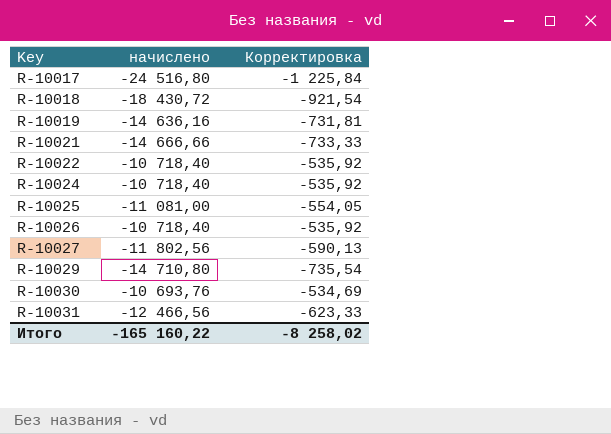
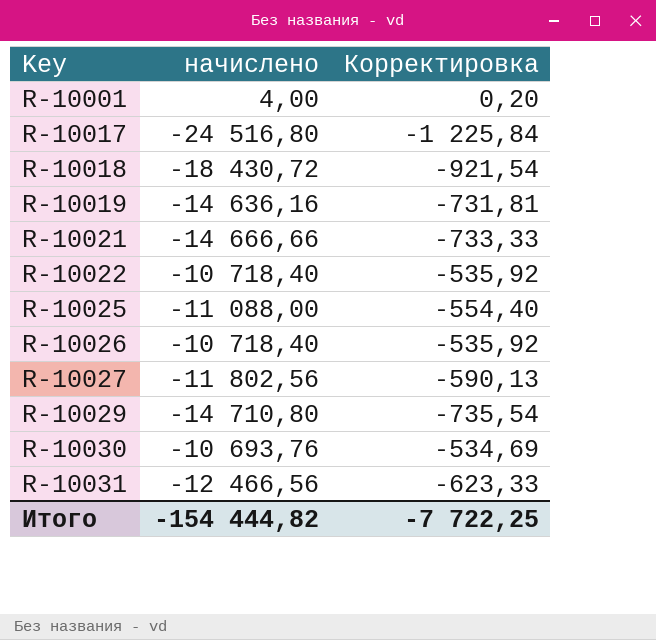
row R-10024: -10 718,40 | -535,92 -> none
row R-10001: none -> 4,00 | 0,20
R-10025 | начислено: -11 081,00 -> -11 088,00
R-10025 | Корректировка: -554,05 -> -554,40
Итого | начислено: -165 160,22 -> -154 444,82
Итого | Корректировка: -8 258,02 -> -7 722,25

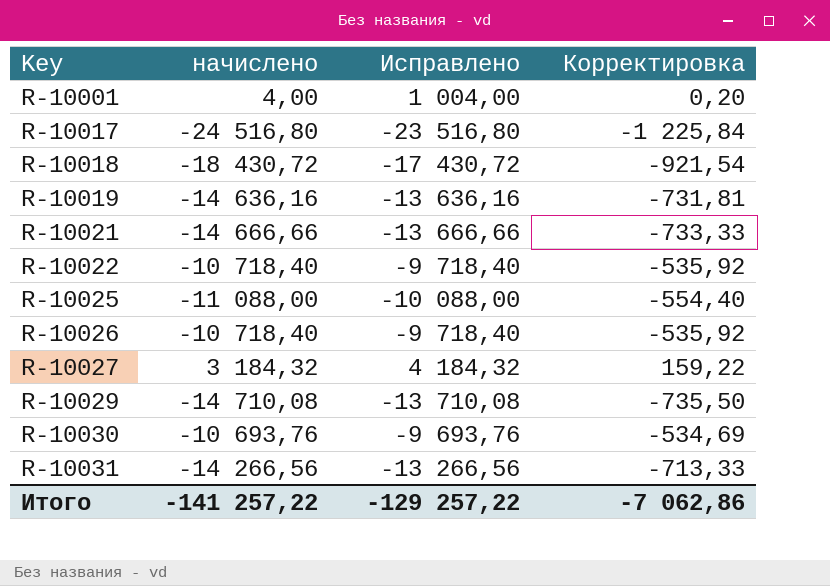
column Исправлено | formula: none -> [начислено] + 1000
R-10027 | начислено: -11 802,56 -> 3 184,32
R-10027 | Корректировка: -590,13 -> 159,22
R-10029 | начислено: -14 710,80 -> -14 710,08
R-10029 | Корректировка: -735,54 -> -735,50
R-10031 | начислено: -12 466,56 -> -14 266,56
R-10031 | Корректировка: -623,33 -> -713,33
Итого | начислено: -154 444,82 -> -141 257,22
Итого | Корректировка: -7 722,25 -> -7 062,86

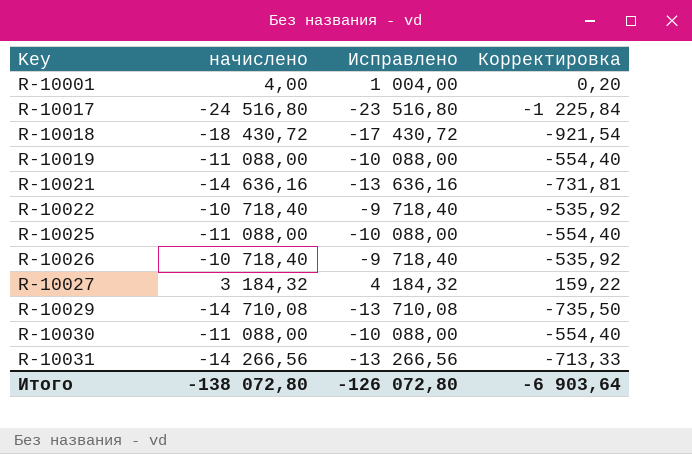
R-10019 | начислено: -14 636,16 -> -11 088,00
R-10019 | Исправлено: -13 636,16 -> -10 088,00
R-10019 | Корректировка: -731,81 -> -554,40
R-10021 | начислено: -14 666,66 -> -14 636,16
R-10021 | Исправлено: -13 666,66 -> -13 636,16
R-10021 | Корректировка: -733,33 -> -731,81
R-10030 | начислено: -10 693,76 -> -11 088,00
R-10030 | Исправлено: -9 693,76 -> -10 088,00
R-10030 | Корректировка: -534,69 -> -554,40
Итого | начислено: -141 257,22 -> -138 072,80
Итого | Исправлено: -129 257,22 -> -126 072,80
Итого | Корректировка: -7 062,86 -> -6 903,64

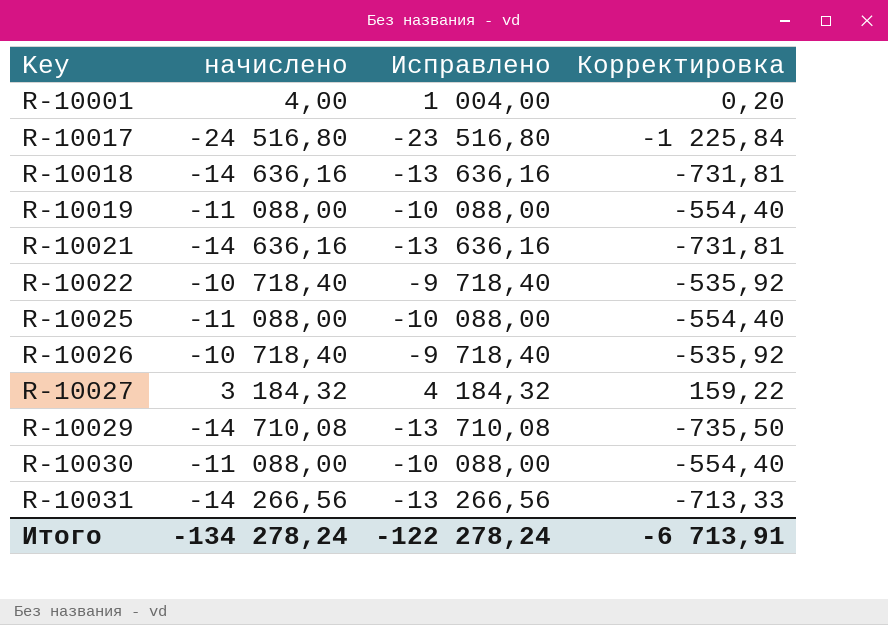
R-10018 | начислено: -18 430,72 -> -14 636,16
R-10018 | Исправлено: -17 430,72 -> -13 636,16
R-10018 | Корректировка: -921,54 -> -731,81
Итого | начислено: -138 072,80 -> -134 278,24
Итого | Исправлено: -126 072,80 -> -122 278,24
Итого | Корректировка: -6 903,64 -> -6 713,91

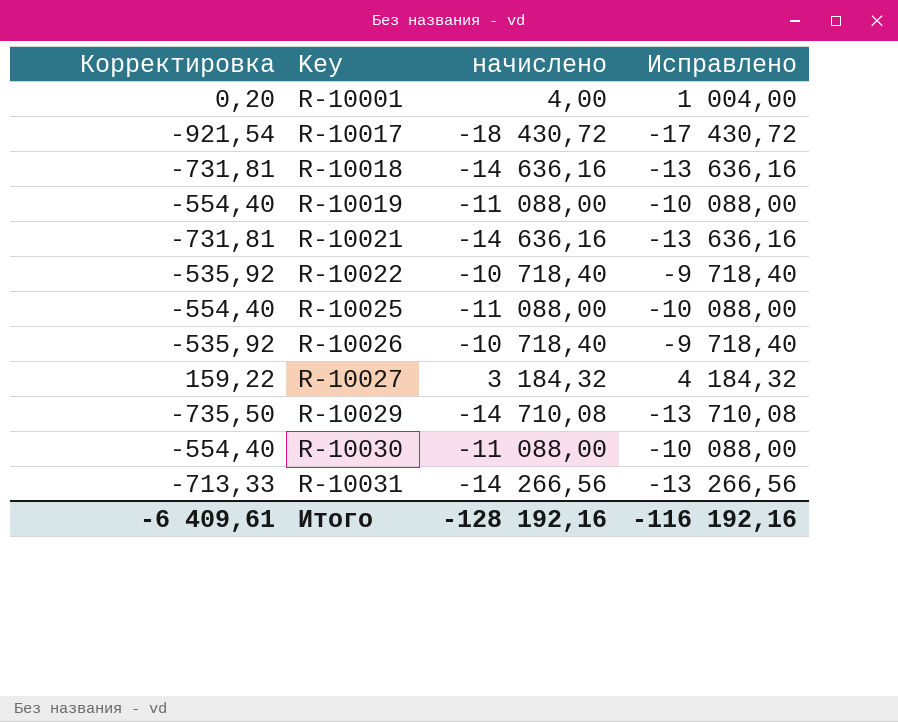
column Корректировка | position: 4 -> 1
R-10017 | Корректировка: -1 225,84 -> -921,54
R-10017 | начислено: -24 516,80 -> -18 430,72
R-10017 | Исправлено: -23 516,80 -> -17 430,72
Итого | Корректировка: -6 713,91 -> -6 409,61
Итого | начислено: -134 278,24 -> -128 192,16
Итого | Исправлено: -122 278,24 -> -116 192,16

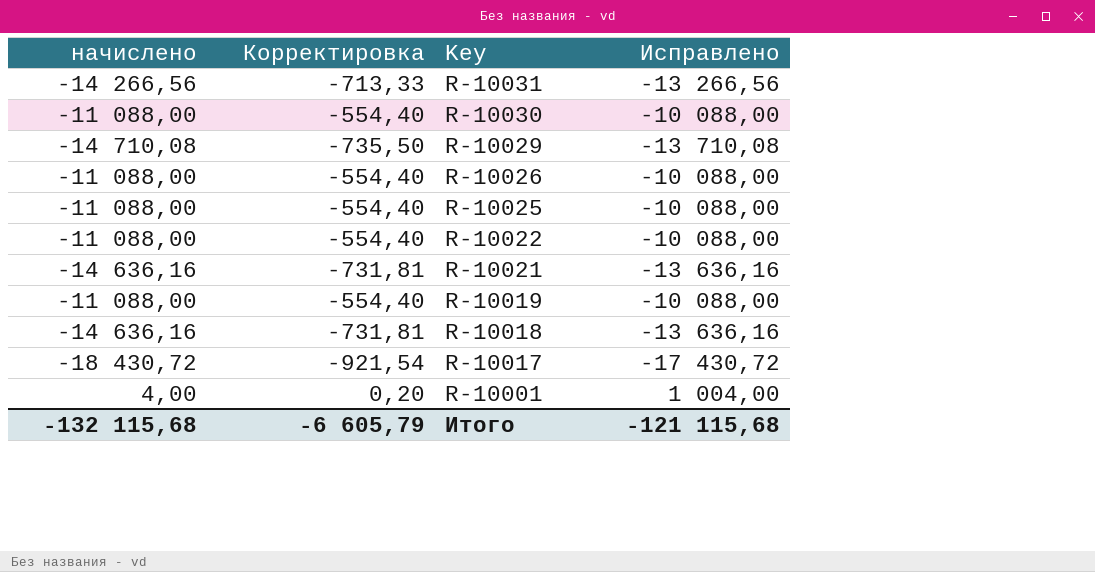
row order: Key ascending -> Key descending
column начислено | position: 3 -> 1
row R-10027: 159,22 | 3 184,32 | 4 184,32 -> none
R-10026 | начислено: -10 718,40 -> -11 088,00
R-10026 | Корректировка: -535,92 -> -554,40
R-10026 | Исправлено: -9 718,40 -> -10 088,00
R-10022 | начислено: -10 718,40 -> -11 088,00
R-10022 | Корректировка: -535,92 -> -554,40
R-10022 | Исправлено: -9 718,40 -> -10 088,00
Итого | начислено: -128 192,16 -> -132 115,68
Итого | Корректировка: -6 409,61 -> -6 605,79
Итого | Исправлено: -116 192,16 -> -121 115,68

